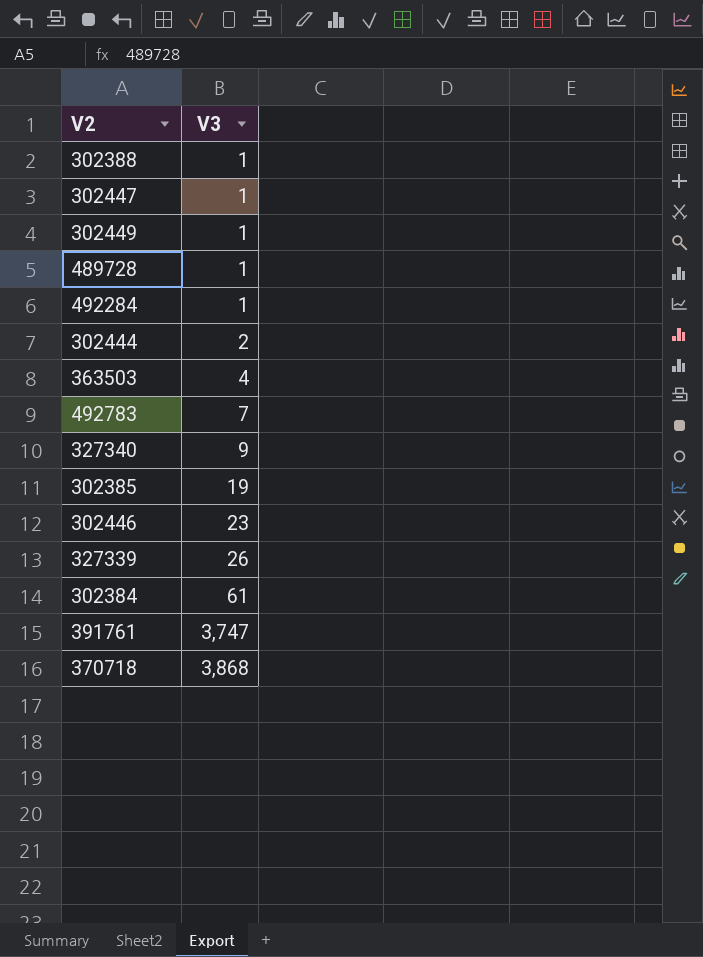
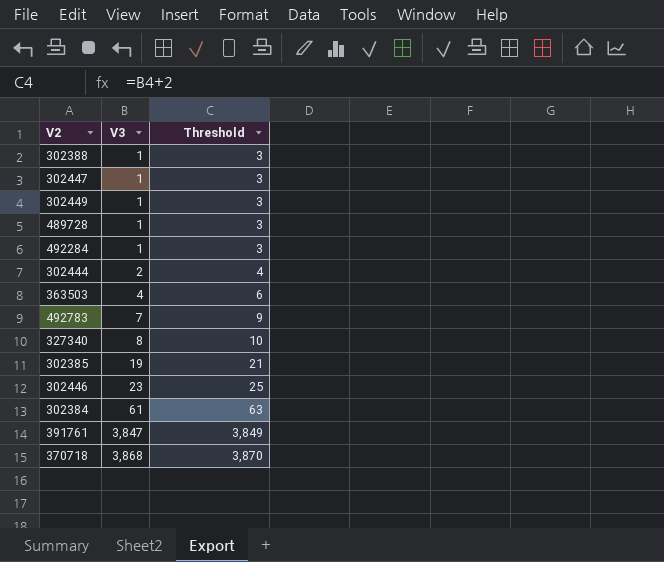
column Threshold | formula: none -> [V3] + 2
row 327339: 26 -> none
327340 | V3: 9 -> 8
391761 | V3: 3,747 -> 3,847

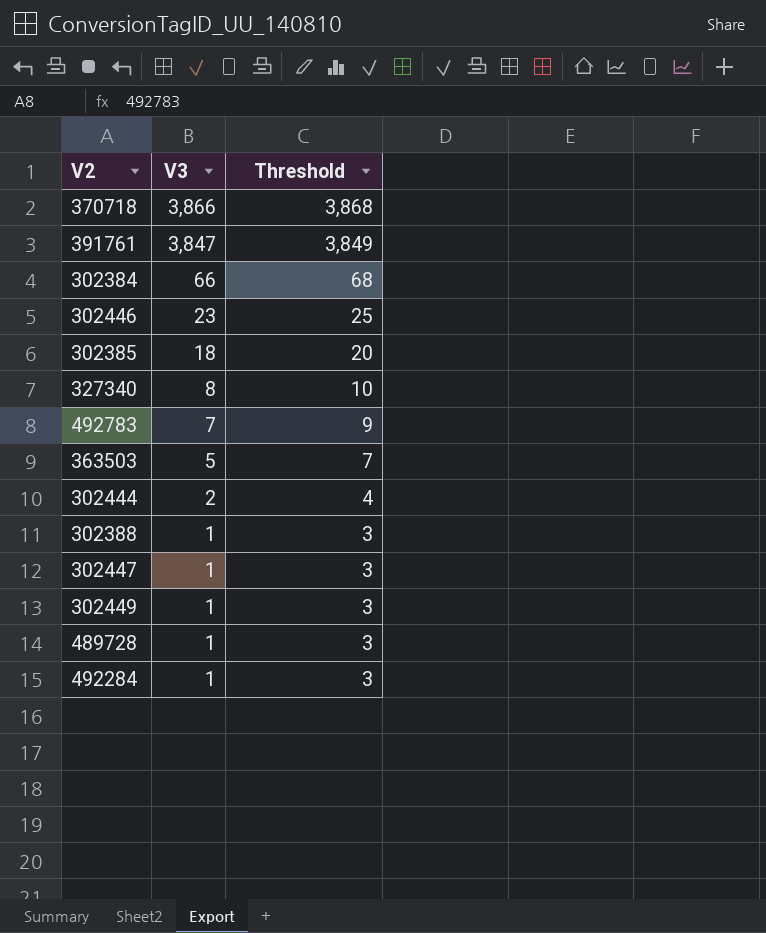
row order: V3 ascending -> V3 descending
370718 | V3: 3,868 -> 3,866
370718 | Threshold: 3,870 -> 3,868
302384 | V3: 61 -> 66
302384 | Threshold: 63 -> 68
302385 | V3: 19 -> 18
302385 | Threshold: 21 -> 20
363503 | V3: 4 -> 5
363503 | Threshold: 6 -> 7

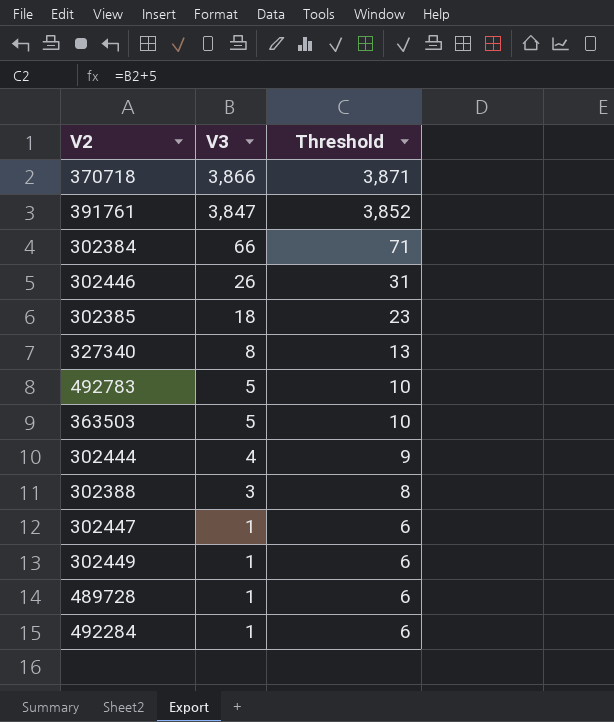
column Threshold | formula: [V3] + 2 -> [V3] + 5
302446 | V3: 23 -> 26
492783 | V3: 7 -> 5
302444 | V3: 2 -> 4
302388 | V3: 1 -> 3

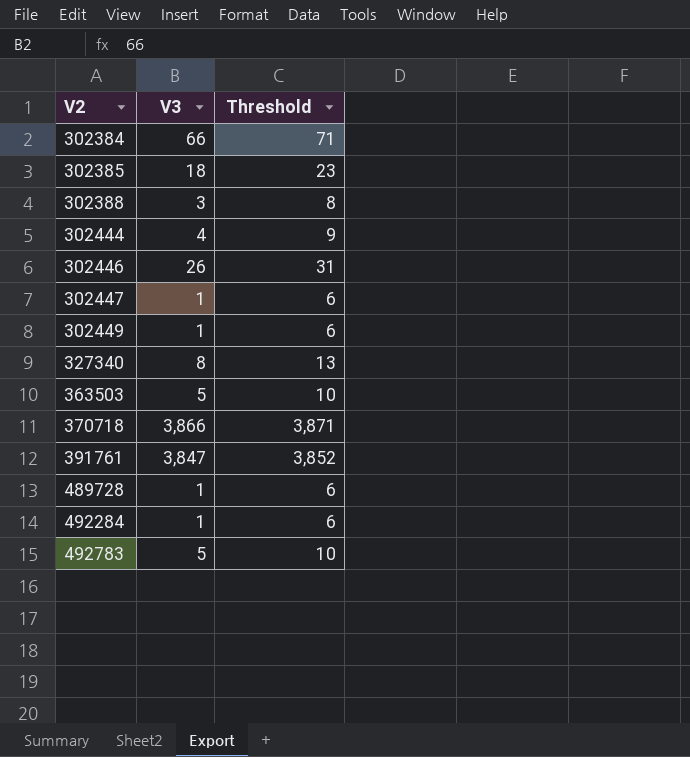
row order: V3 descending -> V2 ascending

